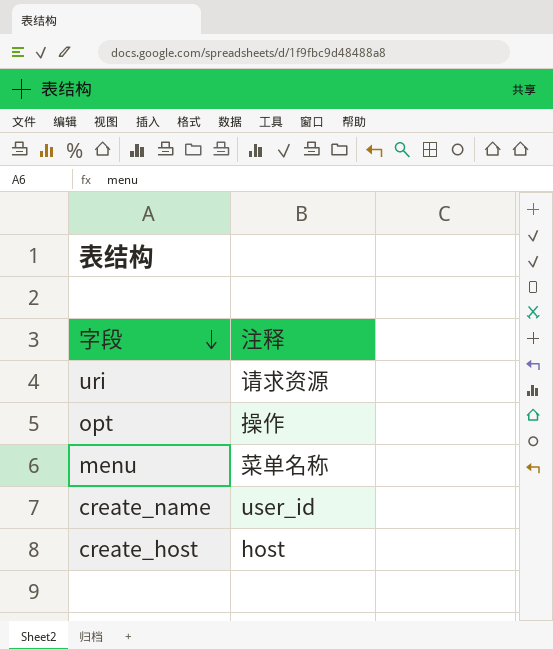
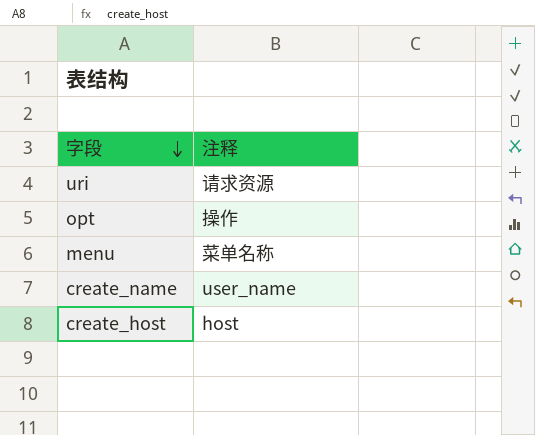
create_name | 注释: user_id -> user_name

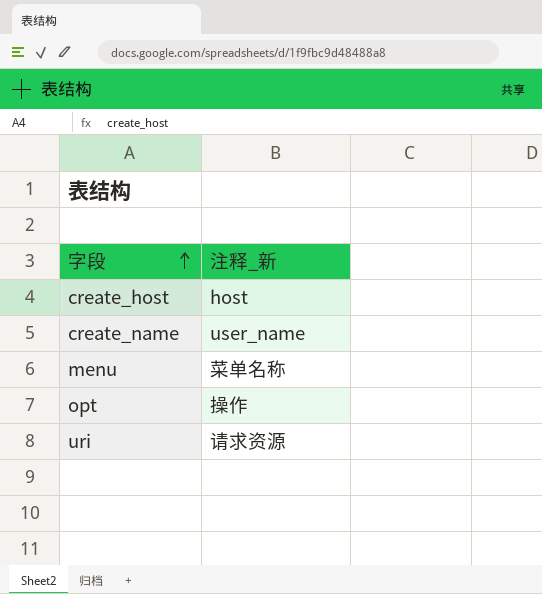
row order: 字段 descending -> 字段 ascending
column name: 注释 -> 注释_新

